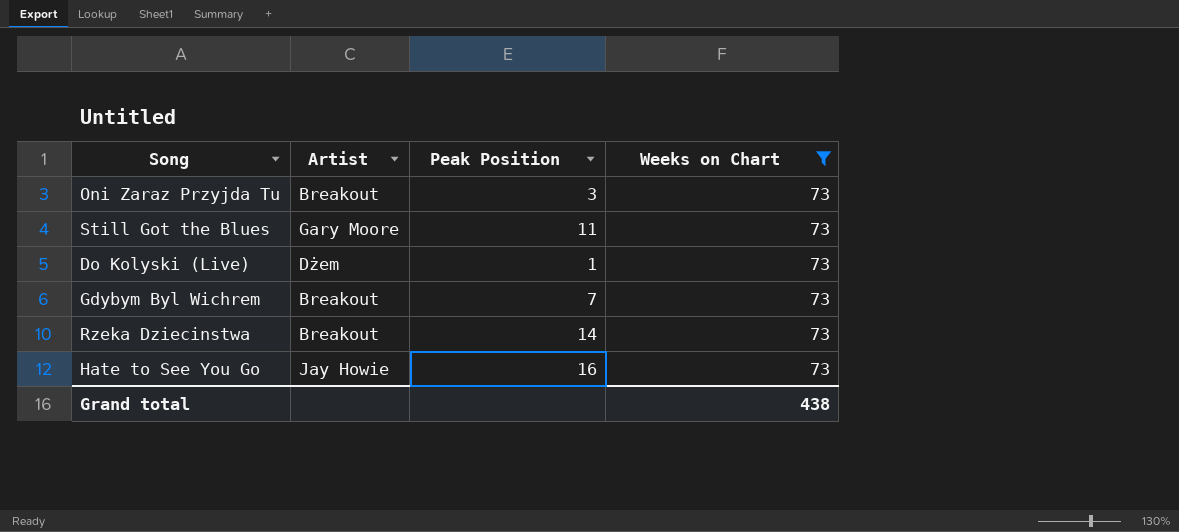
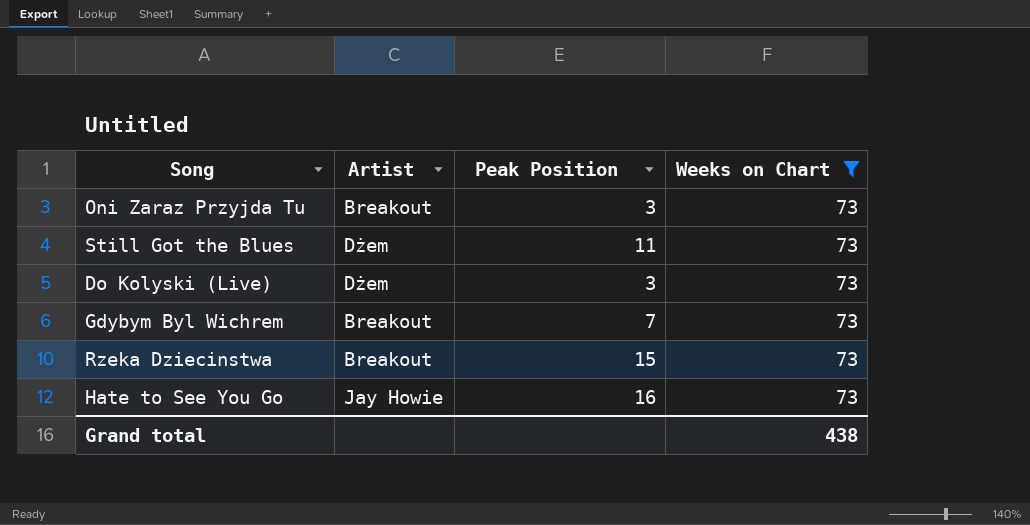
Still Got the Blues | Artist: Gary Moore -> Dżem
Do Kolyski (Live) | Peak Position: 1 -> 3
Rzeka Dziecinstwa | Peak Position: 14 -> 15

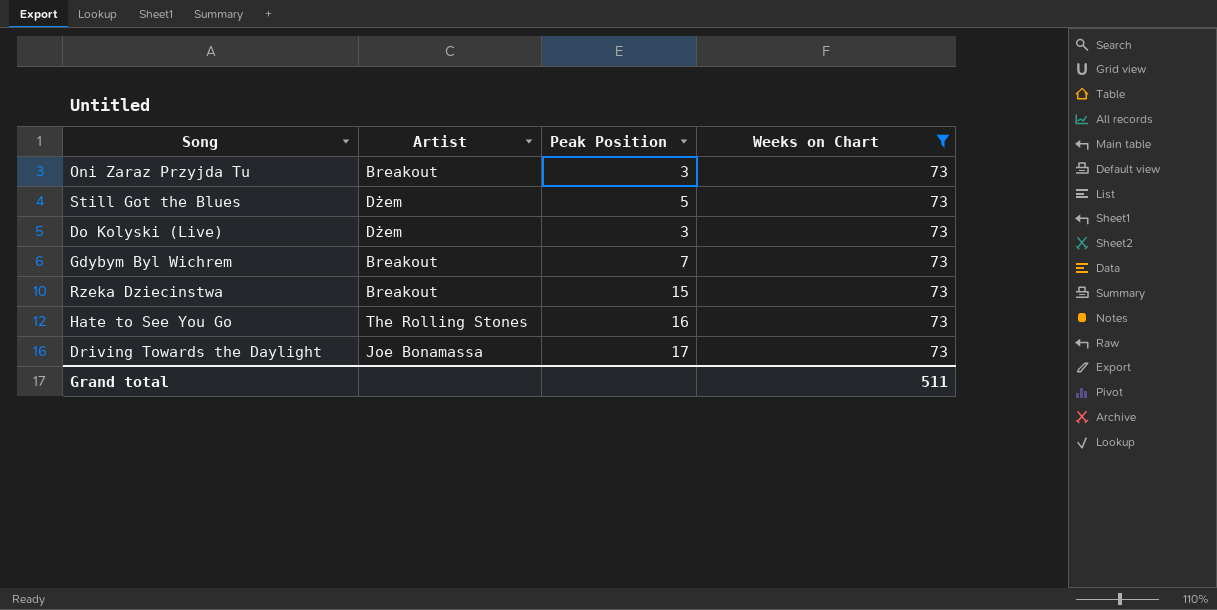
Still Got the Blues | Peak Position: 11 -> 5
Hate to See You Go | Artist: Jay Howie -> The Rolling Stones
row Driving Towards the Daylight: none -> Joe Bonamassa | 17 | 73
Grand total | Weeks on Chart: 438 -> 511

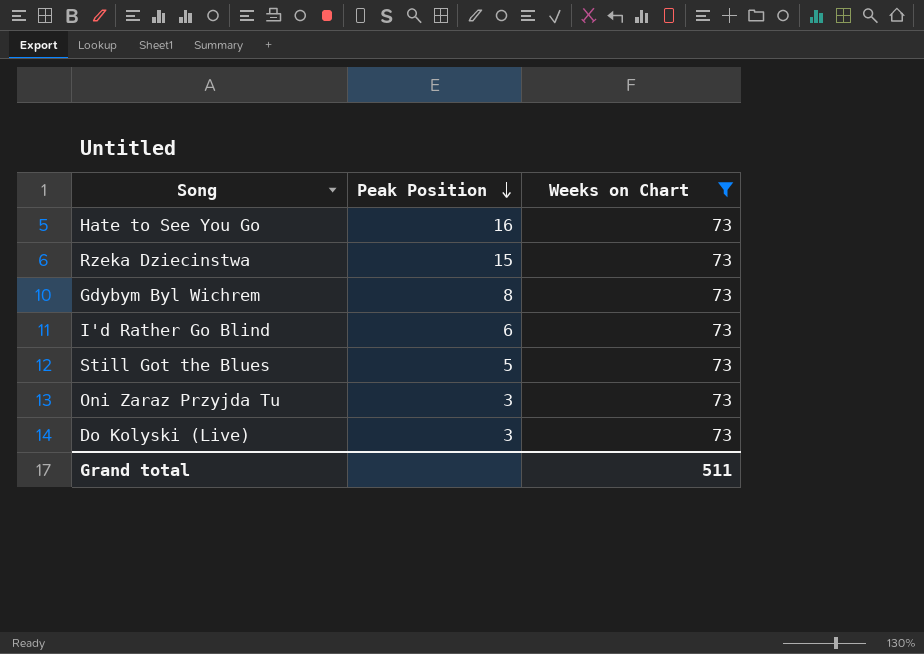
row order: none -> Peak Position descending
column Artist | position: 2 -> none
row Driving Towards the Daylight: Joe Bonamassa | 17 | 73 -> none
Gdybym Byl Wichrem | Peak Position: 7 -> 8
row I'd Rather Go Blind: none -> 6 | 73

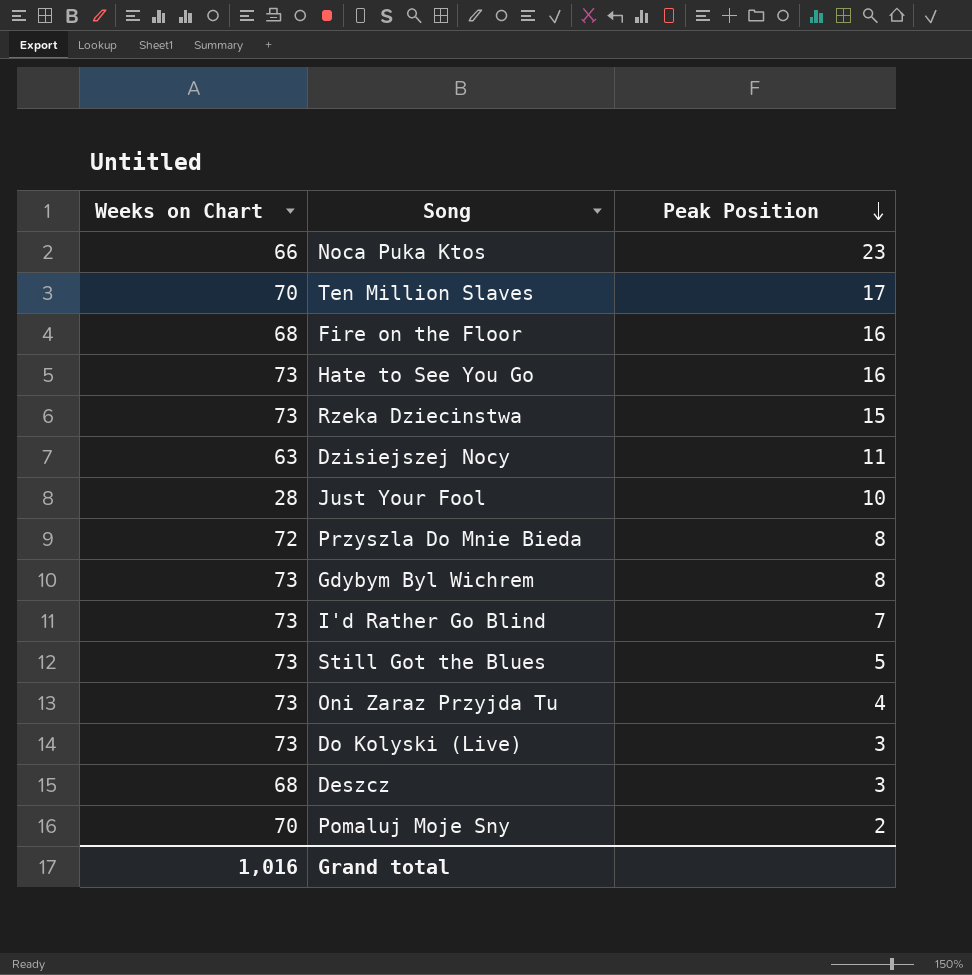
filter: Weeks on Chart = 73 -> none
column Weeks on Chart | position: 3 -> 1
I'd Rather Go Blind | Peak Position: 6 -> 7
Oni Zaraz Przyjda Tu | Peak Position: 3 -> 4
Grand total | Weeks on Chart: 511 -> 1,016

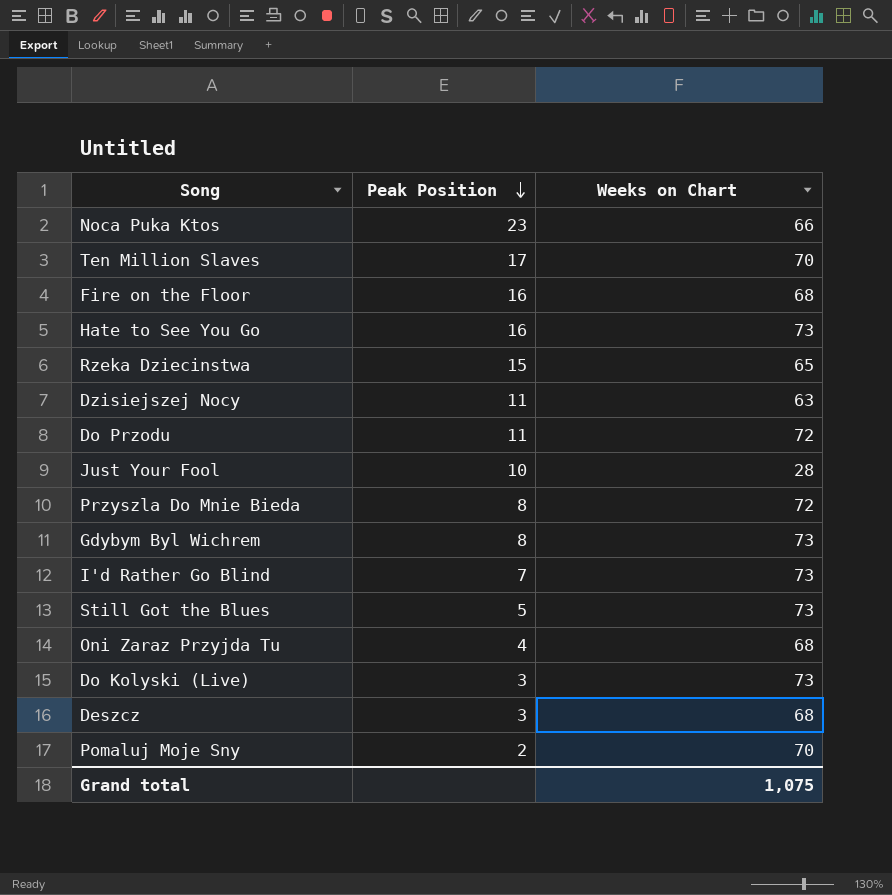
column Weeks on Chart | position: 1 -> 3
Rzeka Dziecinstwa | Weeks on Chart: 73 -> 65
row Do Przodu: none -> 11 | 72
Oni Zaraz Przyjda Tu | Weeks on Chart: 73 -> 68
Grand total | Weeks on Chart: 1,016 -> 1,075

